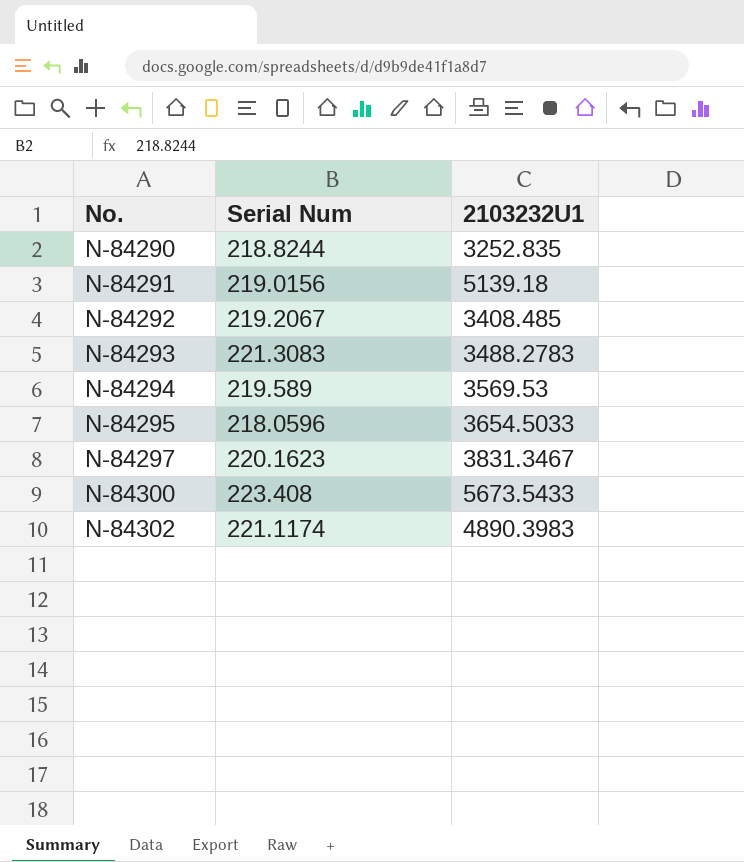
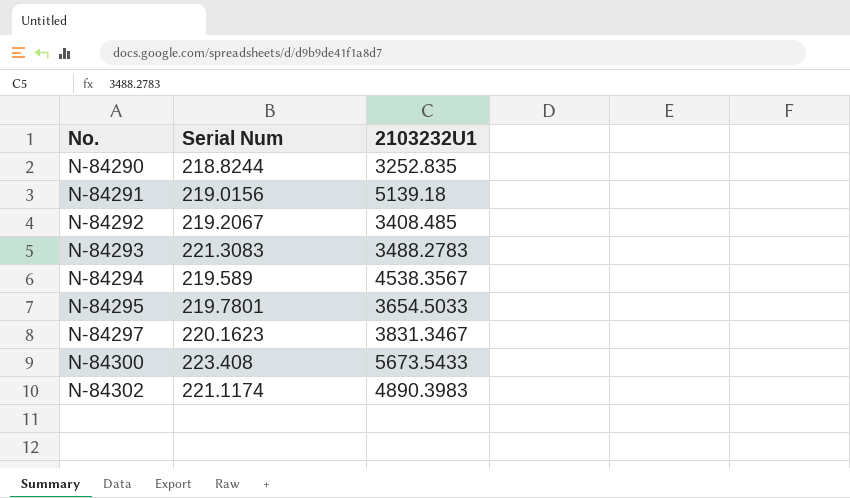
N-84294 | 2103232U1: 3569.53 -> 4538.3567
N-84295 | Serial Num: 218.0596 -> 219.7801

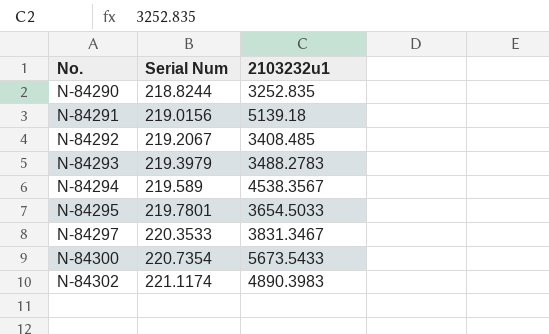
column name: 2103232U1 -> 2103232u1
N-84293 | Serial Num: 221.3083 -> 219.3979
N-84297 | Serial Num: 220.1623 -> 220.3533
N-84300 | Serial Num: 223.408 -> 220.7354

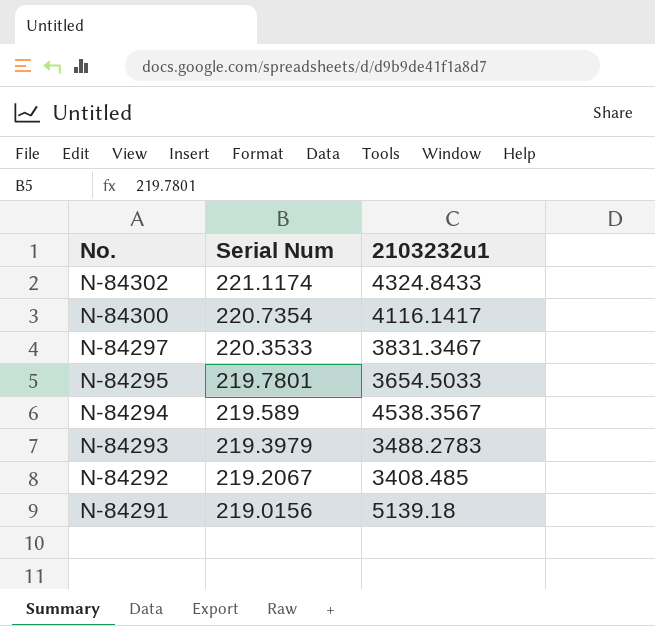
row order: No. ascending -> No. descending
row N-84290: 218.8244 | 3252.835 -> none
N-84302 | 2103232u1: 4890.3983 -> 4324.8433
N-84300 | 2103232u1: 5673.5433 -> 4116.1417

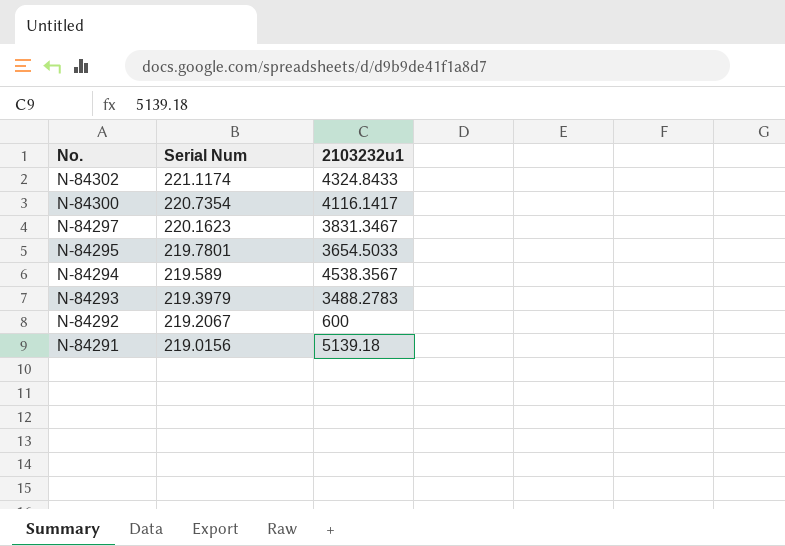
N-84297 | Serial Num: 220.3533 -> 220.1623
N-84292 | 2103232u1: 3408.485 -> 600

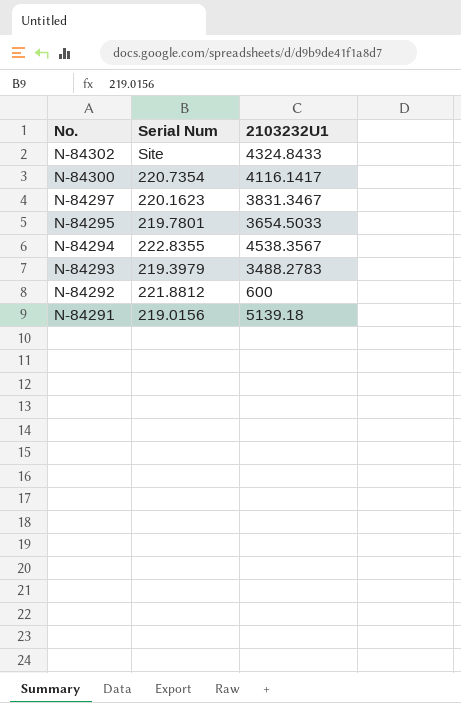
column name: 2103232u1 -> 2103232U1
N-84302 | Serial Num: 221.1174 -> Site
N-84294 | Serial Num: 219.589 -> 222.8355
N-84292 | Serial Num: 219.2067 -> 221.8812

